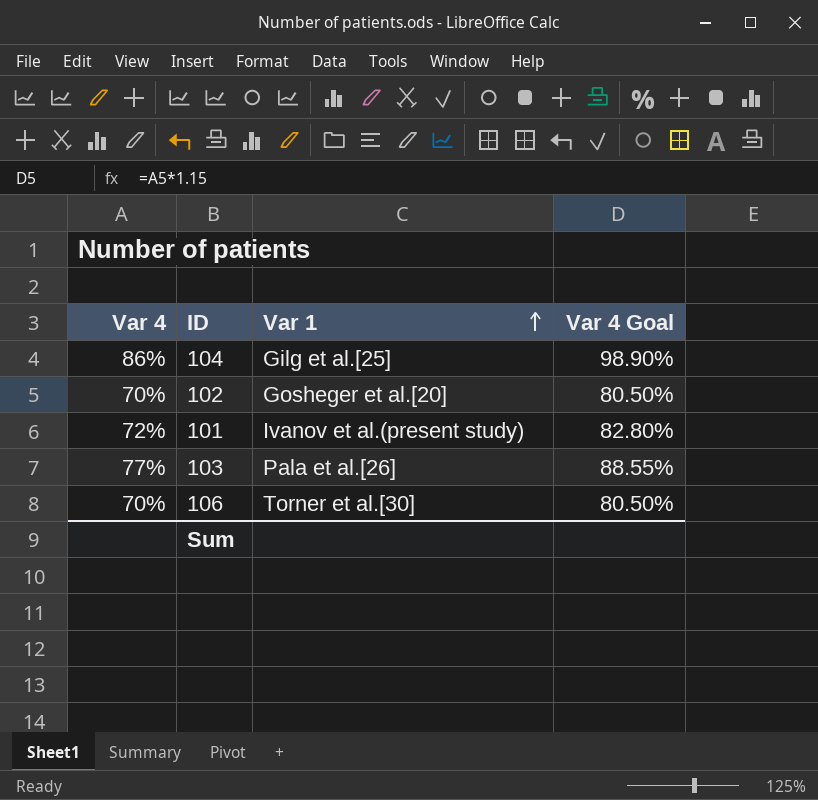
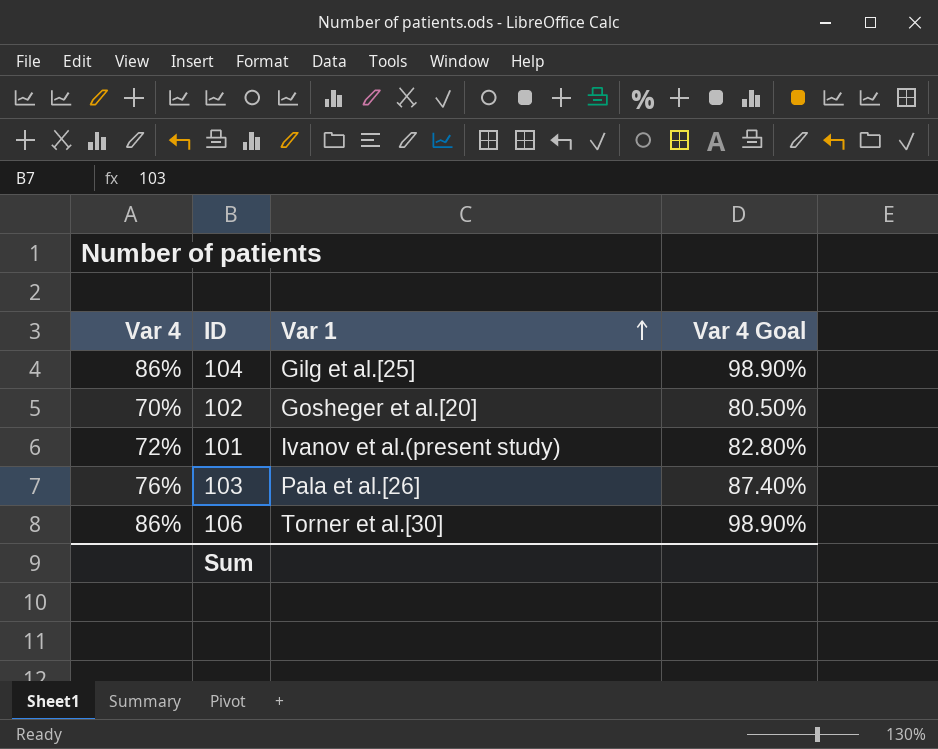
103 | Var 4: 77% -> 76%
103 | Var 4 Goal: 88.55% -> 87.40%
106 | Var 4: 70% -> 86%
106 | Var 4 Goal: 80.50% -> 98.90%

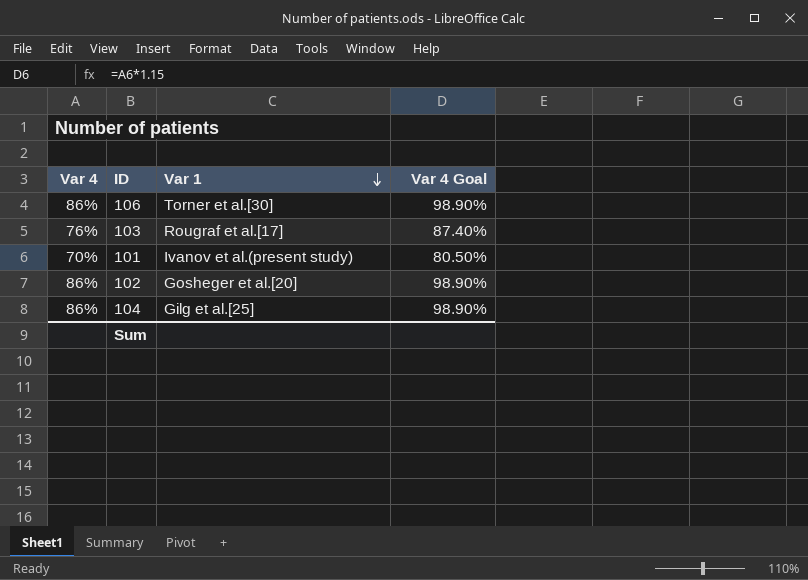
row order: Var 1 ascending -> Var 1 descending
103 | Var 1: Pala et al.[26] -> Rougraf et al.[17]
101 | Var 4: 72% -> 70%
101 | Var 4 Goal: 82.80% -> 80.50%
102 | Var 4: 70% -> 86%
102 | Var 4 Goal: 80.50% -> 98.90%

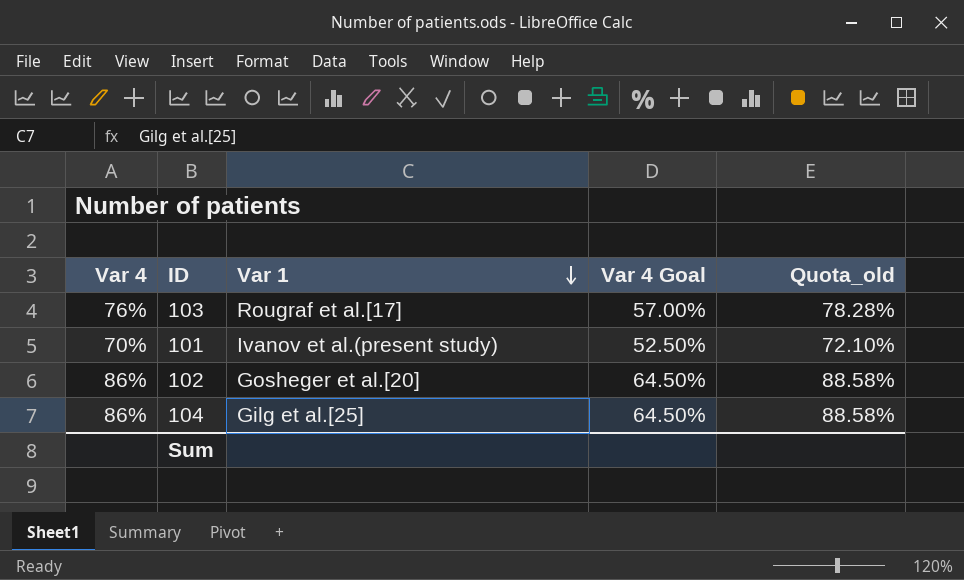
column Var 4 Goal | formula: [Var 4] * 1.15 -> [Var 4] * 0.75
column Quota_old | formula: none -> [Var 4] * 1.03
row 106: 86% | Torner et al.[30] | 98.90% -> none

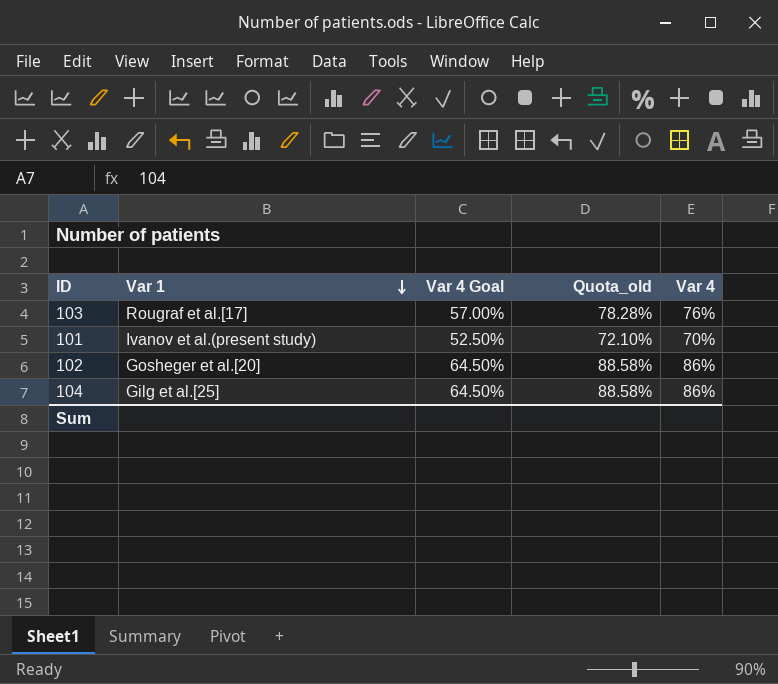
column Var 4 | position: 1 -> 5

